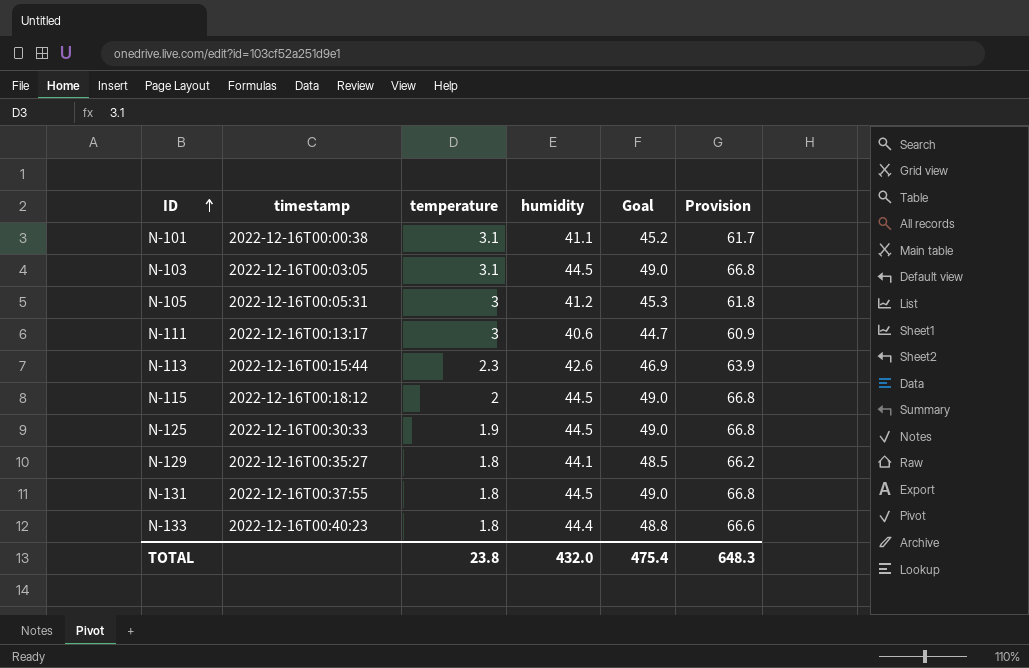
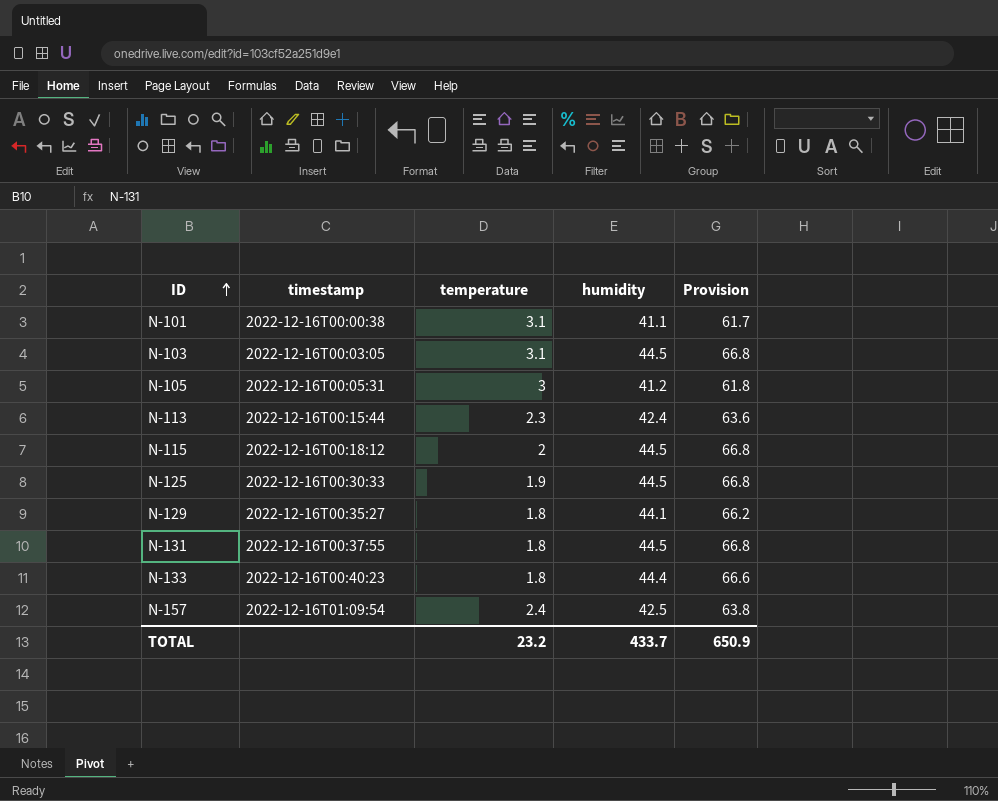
column Goal | formula: [humidity] * 1.1 -> none
row N-111: 2022-12-16T00:13:17 | 3 | 40.6 | 44.7 | 60.9 -> none
N-113 | humidity: 42.6 -> 42.4
N-113 | Provision: 63.9 -> 63.6
row N-157: none -> 2022-12-16T01:09:54 | 2.4 | 42.5 | 63.8
TOTAL | temperature: 23.8 -> 23.2
TOTAL | humidity: 432.0 -> 433.7
TOTAL | Provision: 648.3 -> 650.9

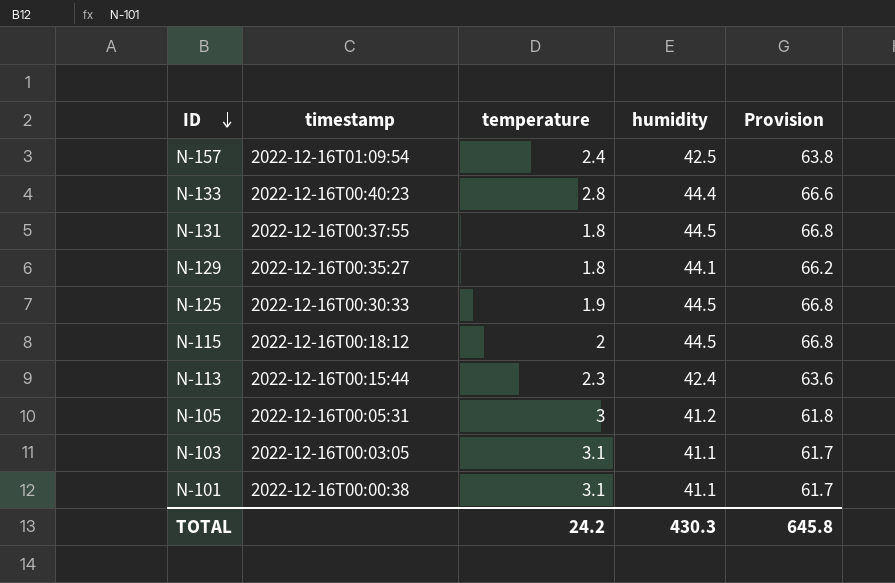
row order: ID ascending -> ID descending
N-133 | temperature: 1.8 -> 2.8
N-103 | humidity: 44.5 -> 41.1
N-103 | Provision: 66.8 -> 61.7
TOTAL | temperature: 23.2 -> 24.2
TOTAL | humidity: 433.7 -> 430.3
TOTAL | Provision: 650.9 -> 645.8

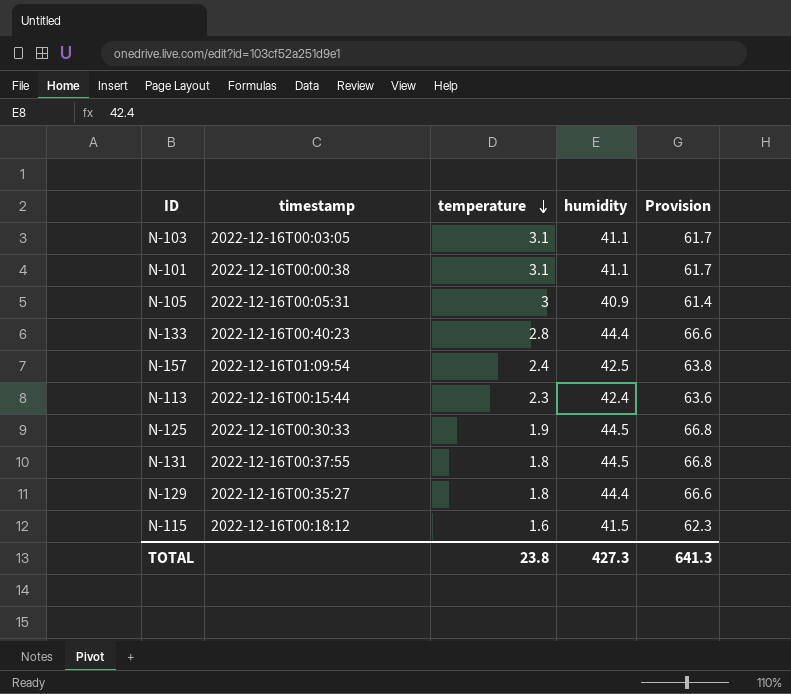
row order: ID descending -> temperature descending
N-105 | humidity: 41.2 -> 40.9
N-105 | Provision: 61.8 -> 61.4
N-129 | humidity: 44.1 -> 44.4
N-129 | Provision: 66.2 -> 66.6
N-115 | temperature: 2 -> 1.6
N-115 | humidity: 44.5 -> 41.5
N-115 | Provision: 66.8 -> 62.3
TOTAL | temperature: 24.2 -> 23.8
TOTAL | humidity: 430.3 -> 427.3
TOTAL | Provision: 645.8 -> 641.3

